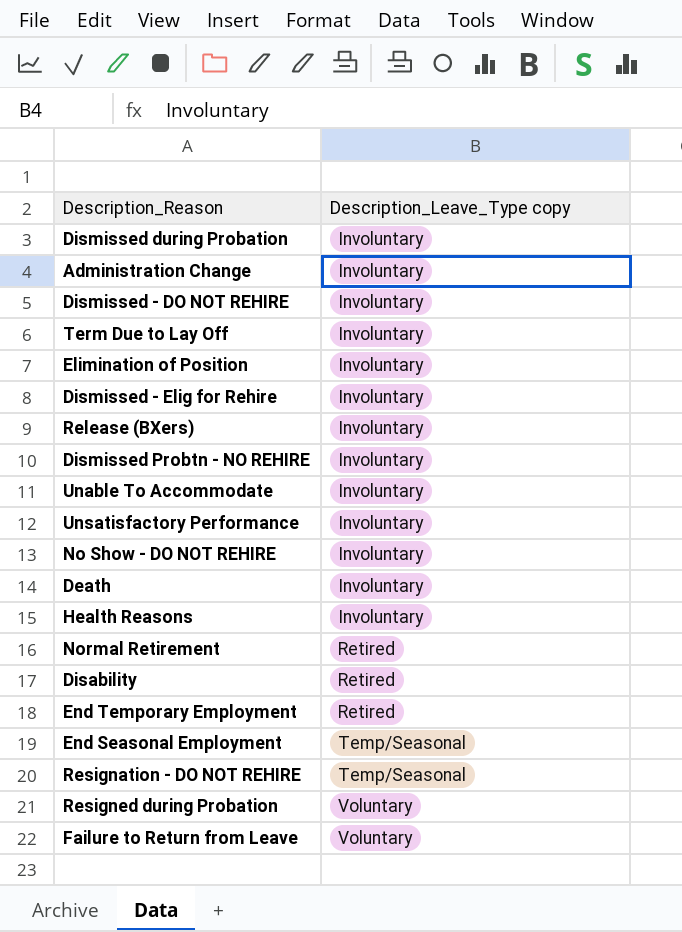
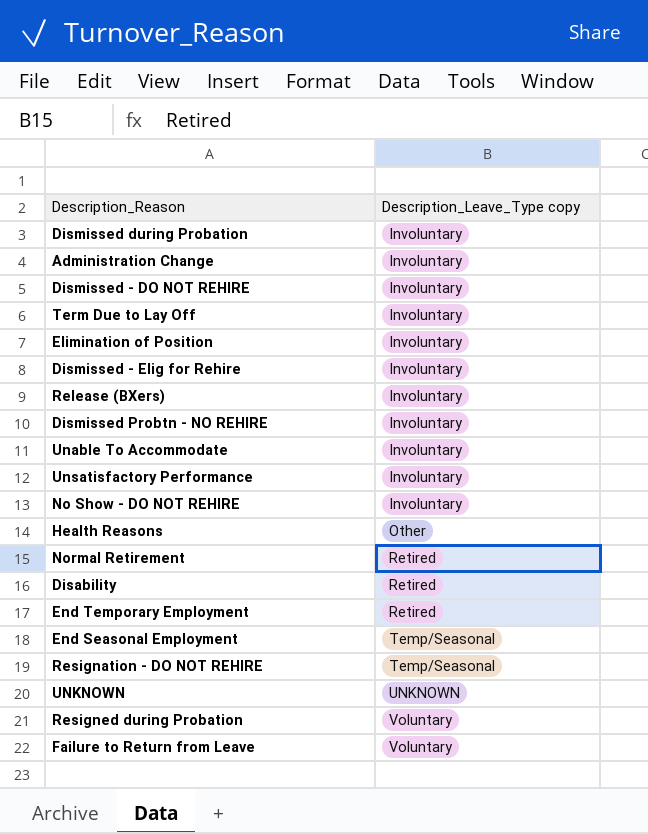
row Death: Involuntary -> none
Health Reasons | Description_Leave_Type copy: Involuntary -> Other
row UNKNOWN: none -> UNKNOWN

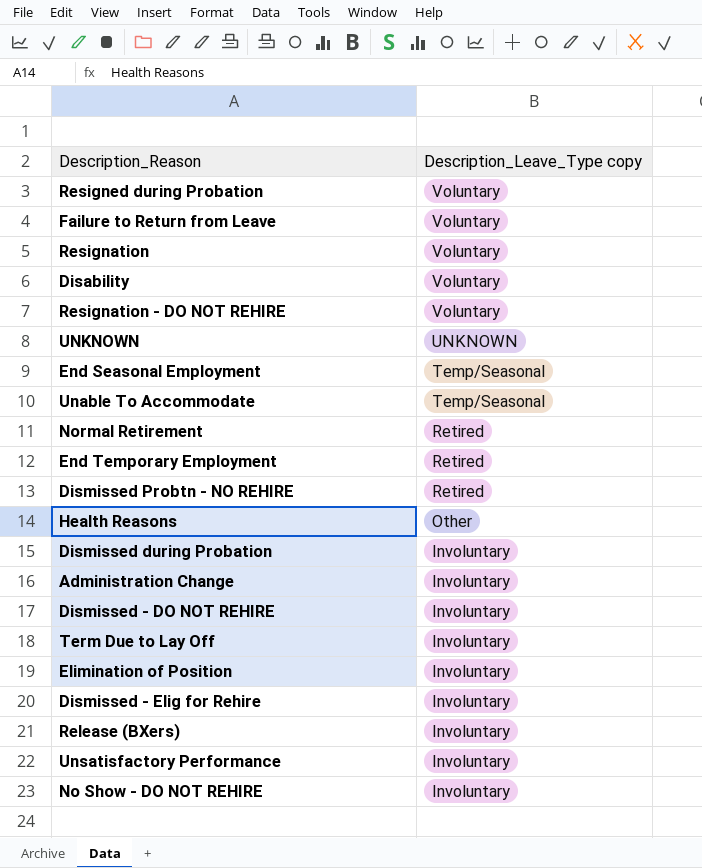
row order: Description_Leave_Type copy ascending -> Description_Leave_Type copy descending
row Resignation: none -> Voluntary
Disability | Description_Leave_Type copy: Retired -> Voluntary
Resignation - DO NOT REHIRE | Description_Leave_Type copy: Temp/Seasonal -> Voluntary
Unable To Accommodate | Description_Leave_Type copy: Involuntary -> Temp/Seasonal
Dismissed Probtn - NO REHIRE | Description_Leave_Type copy: Involuntary -> Retired

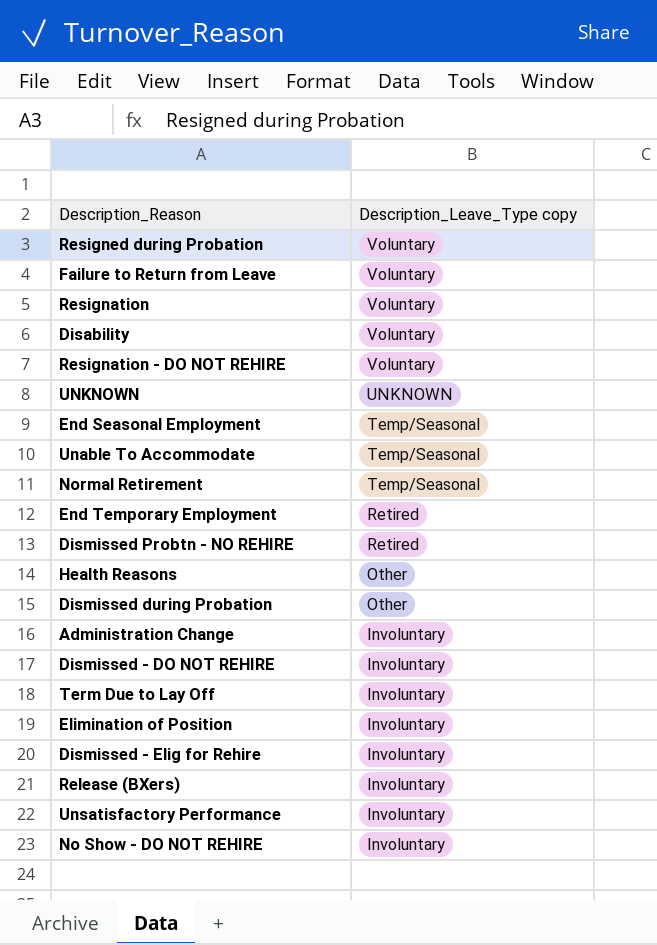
Normal Retirement | Description_Leave_Type copy: Retired -> Temp/Seasonal
Dismissed during Probation | Description_Leave_Type copy: Involuntary -> Other

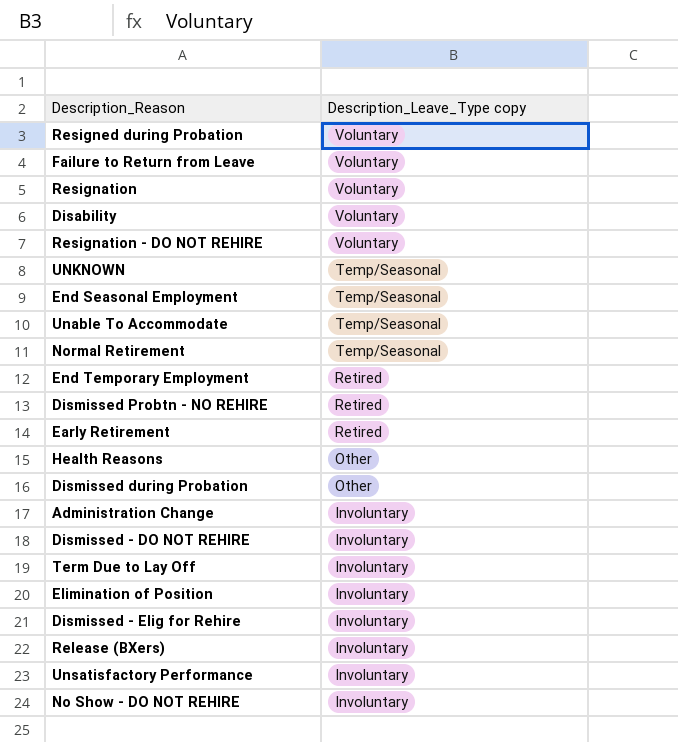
UNKNOWN | Description_Leave_Type copy: UNKNOWN -> Temp/Seasonal
row Early Retirement: none -> Retired

